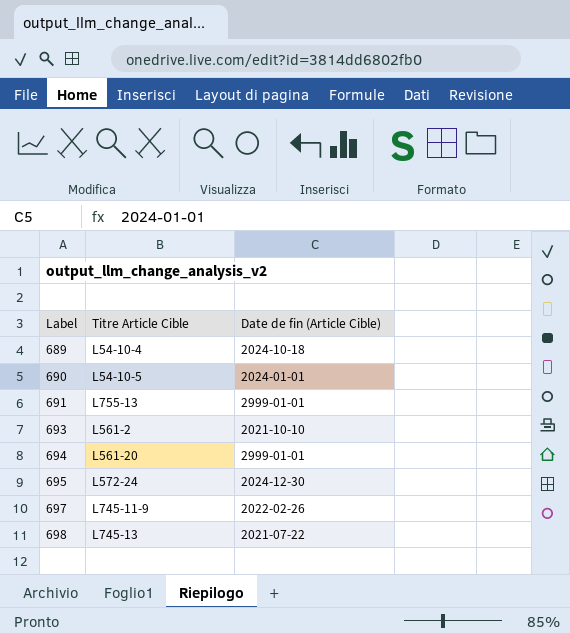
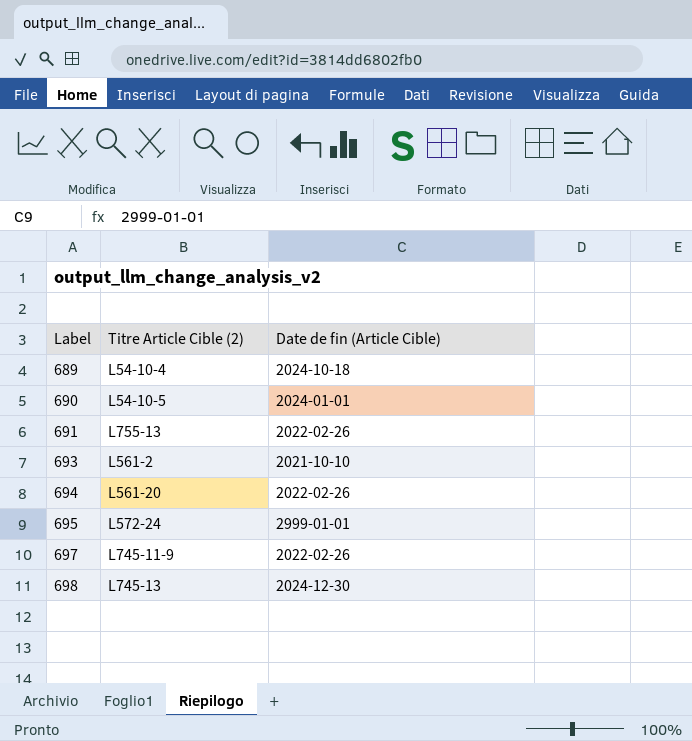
column name: Titre Article Cible -> Titre Article Cible (2)
691 | Date de fin (Article Cible): 2999-01-01 -> 2022-02-26
694 | Date de fin (Article Cible): 2999-01-01 -> 2022-02-26
695 | Date de fin (Article Cible): 2024-12-30 -> 2999-01-01
698 | Date de fin (Article Cible): 2021-07-22 -> 2024-12-30

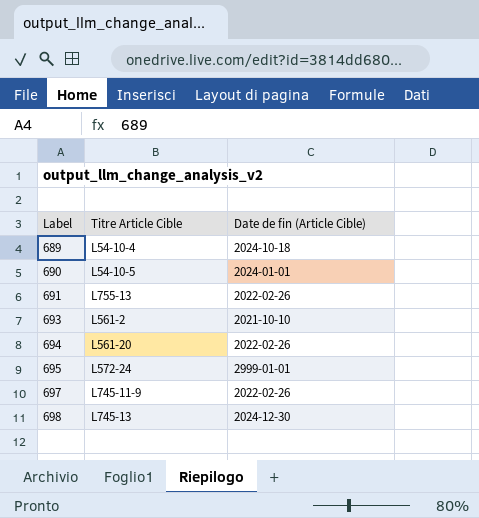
column name: Titre Article Cible (2) -> Titre Article Cible

